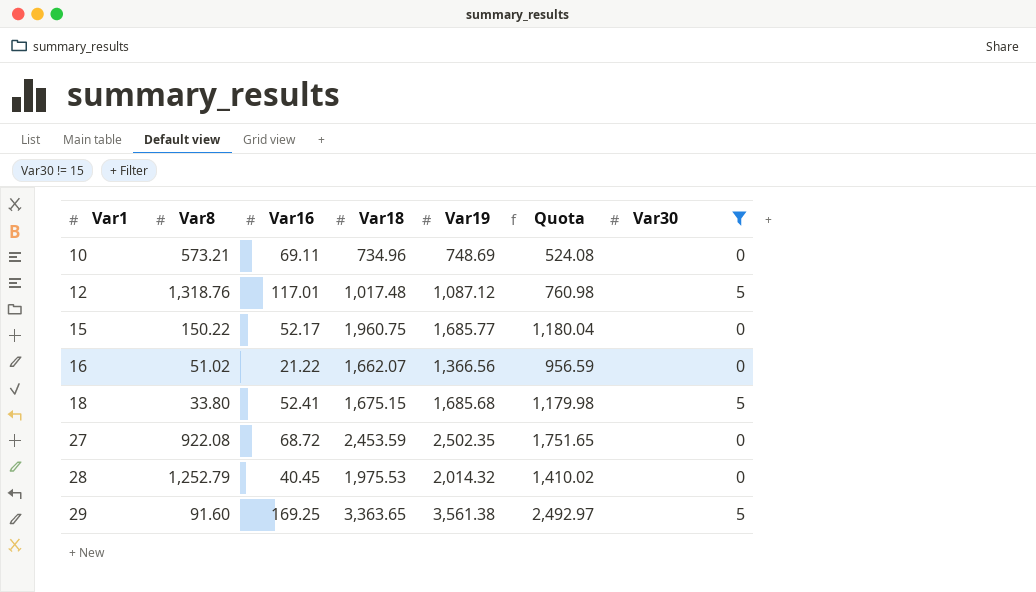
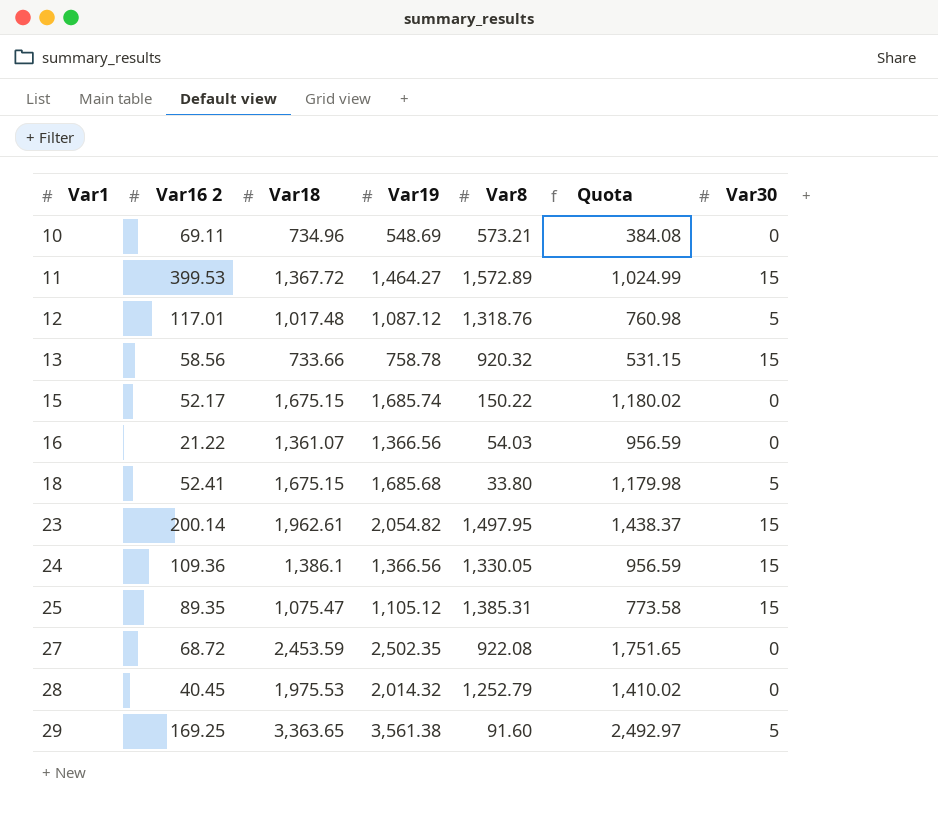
filter: Var30 != 15 -> none
column name: Var16 -> Var16 2
column Var8 | position: 2 -> 5
10 | Var19: 748.69 -> 548.69
10 | Quota: 524.08 -> 384.08
15 | Var18: 1,960.75 -> 1,675.15
15 | Var19: 1,685.77 -> 1,685.74
15 | Quota: 1,180.04 -> 1,180.02
16 | Var18: 1,662.07 -> 1,361.07
16 | Var8: 51.02 -> 54.03

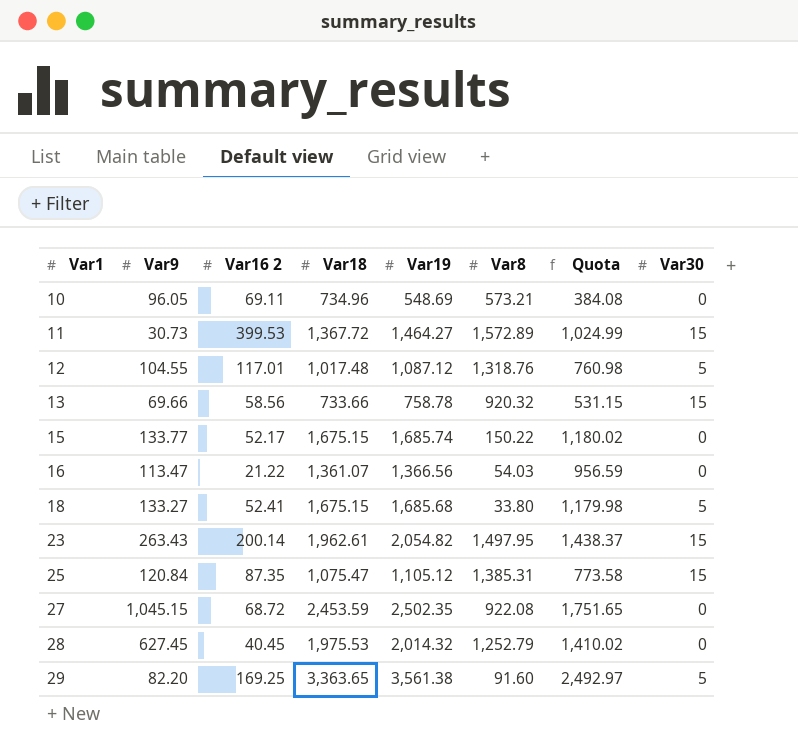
column Var9 | position: none -> 2
row 24: 109.36 | 1,386.1 | 1,366.56 | 1,330.05 | 956.59 | 15 -> none
25 | Var16 2: 89.35 -> 87.35

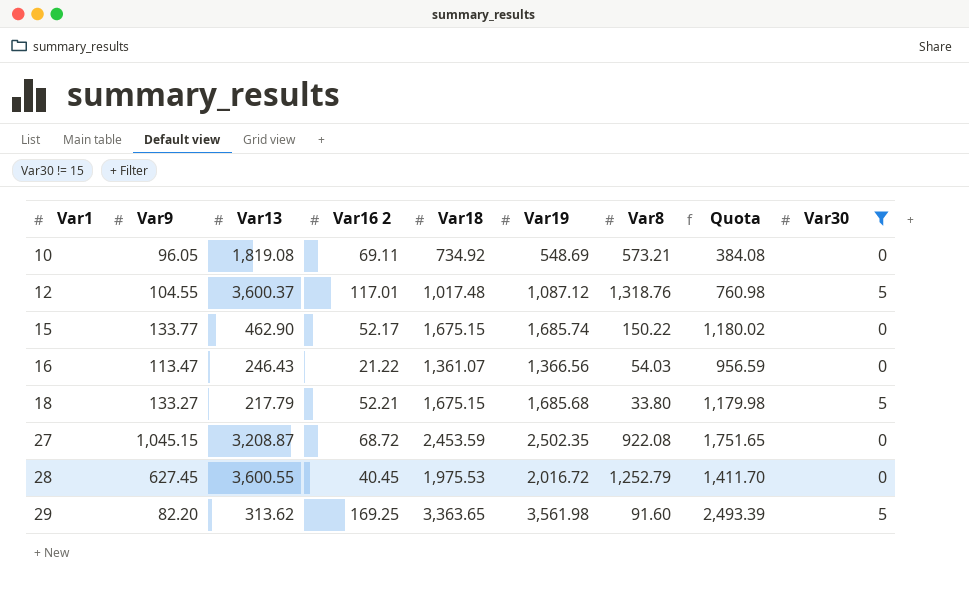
filter: none -> Var30 != 15
column Var13 | position: none -> 3
10 | Var18: 734.96 -> 734.92
18 | Var16 2: 52.41 -> 52.21
28 | Var19: 2,014.32 -> 2,016.72
28 | Quota: 1,410.02 -> 1,411.70
29 | Var19: 3,561.38 -> 3,561.98
29 | Quota: 2,492.97 -> 2,493.39

